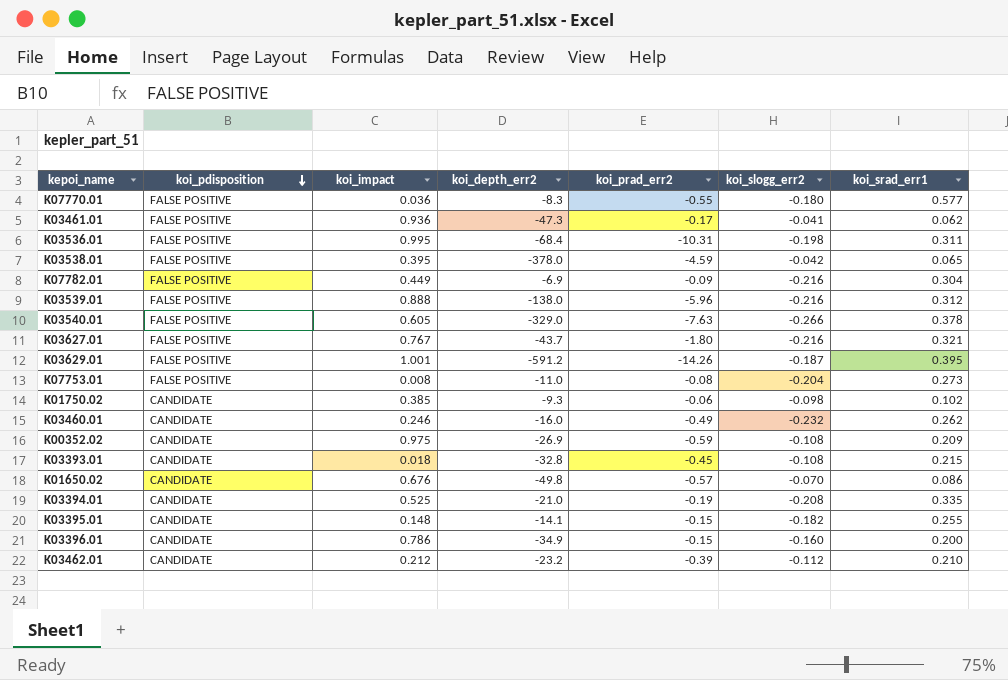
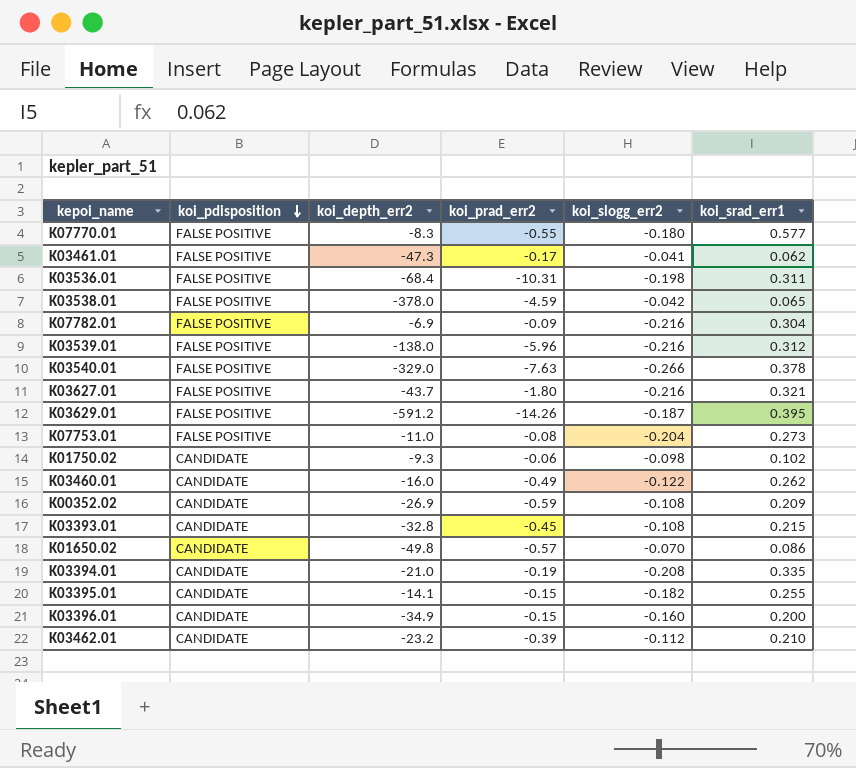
column koi_impact | position: 3 -> none
K03460.01 | koi_slogg_err2: -0.232 -> -0.122

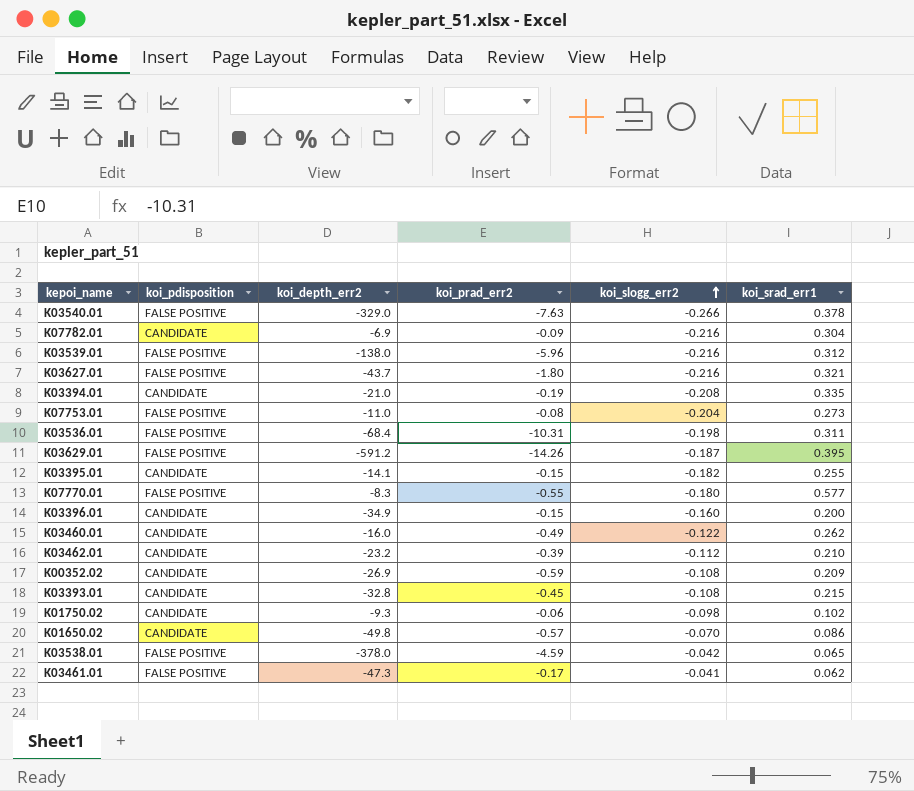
row order: koi_pdisposition descending -> koi_slogg_err2 ascending
K07782.01 | koi_pdisposition: FALSE POSITIVE -> CANDIDATE

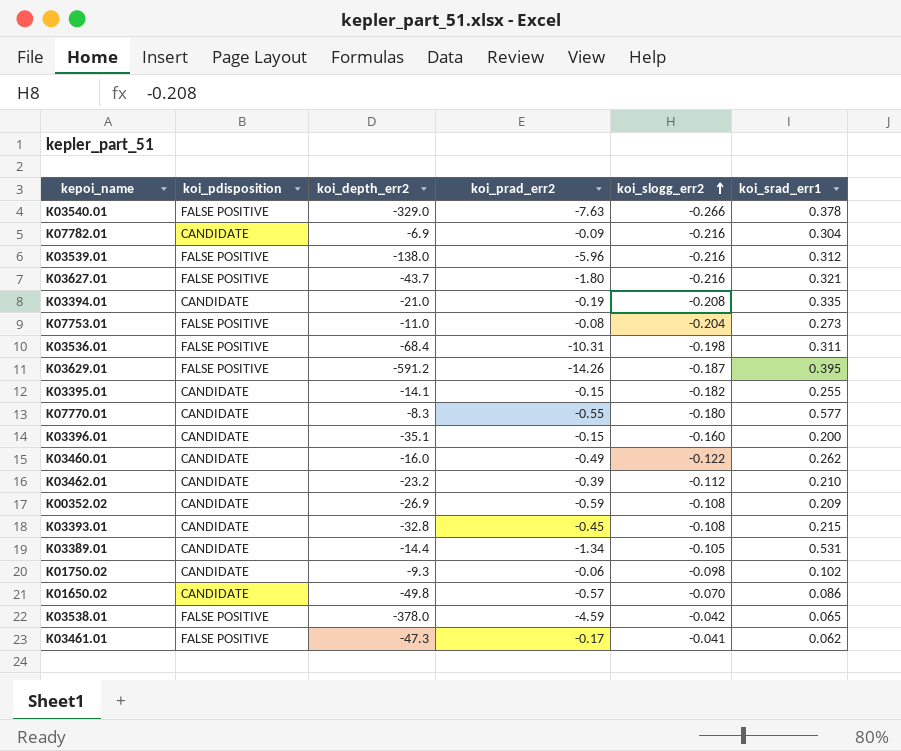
K07770.01 | koi_pdisposition: FALSE POSITIVE -> CANDIDATE
K03396.01 | koi_depth_err2: -34.9 -> -35.1
row K03389.01: none -> CANDIDATE | -14.4 | -1.34 | -0.105 | 0.531

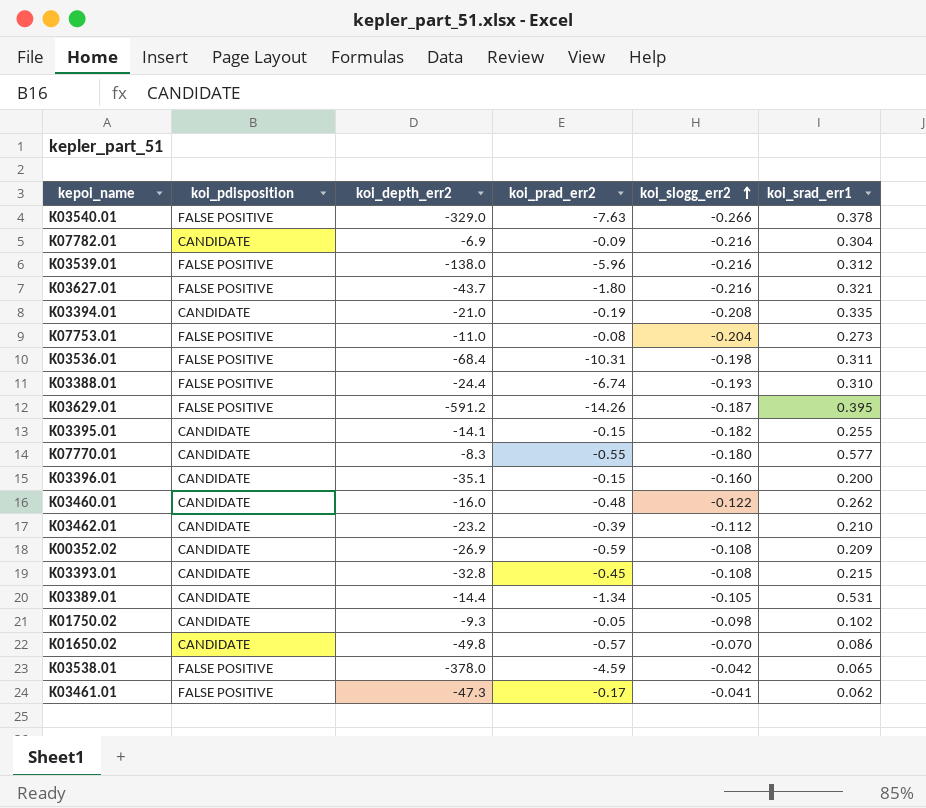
row K03388.01: none -> FALSE POSITIVE | -24.4 | -6.74 | -0.193 | 0.310
K03460.01 | koi_prad_err2: -0.49 -> -0.48
K01750.02 | koi_prad_err2: -0.06 -> -0.05

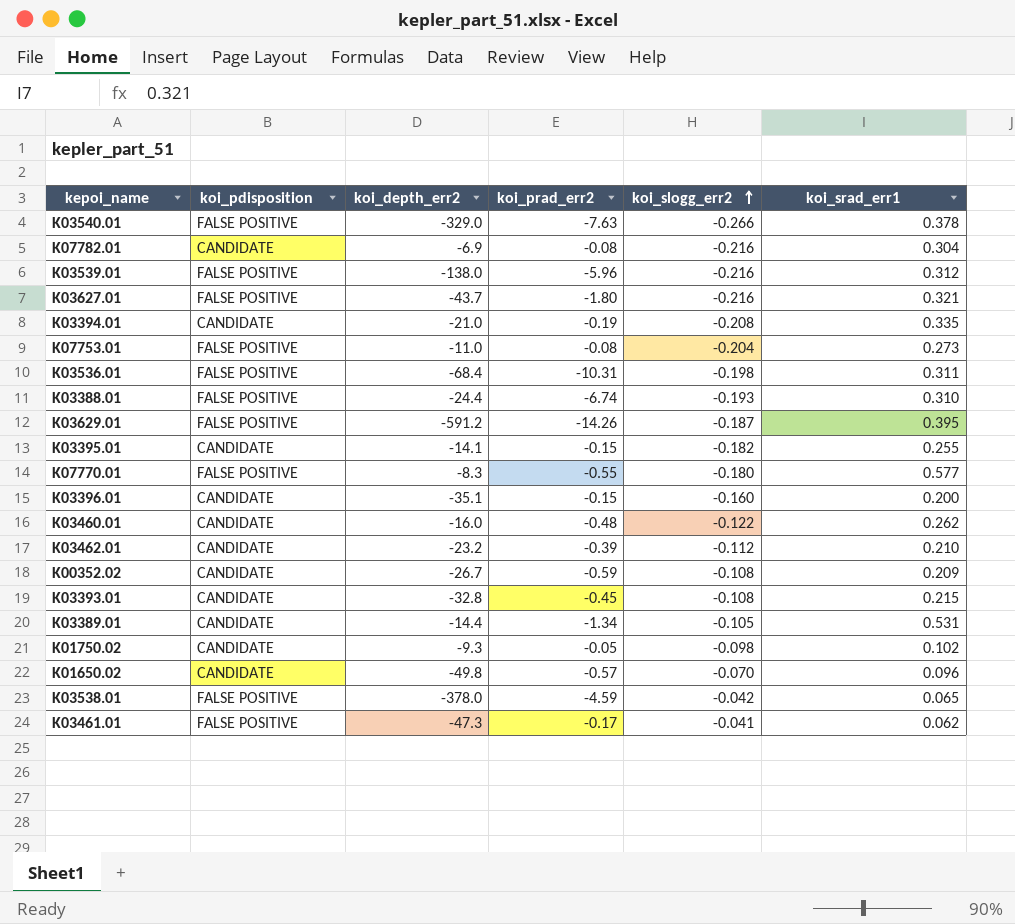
K07782.01 | koi_prad_err2: -0.09 -> -0.08
K07770.01 | koi_pdisposition: CANDIDATE -> FALSE POSITIVE
K00352.02 | koi_depth_err2: -26.9 -> -26.7
K01650.02 | koi_srad_err1: 0.086 -> 0.096

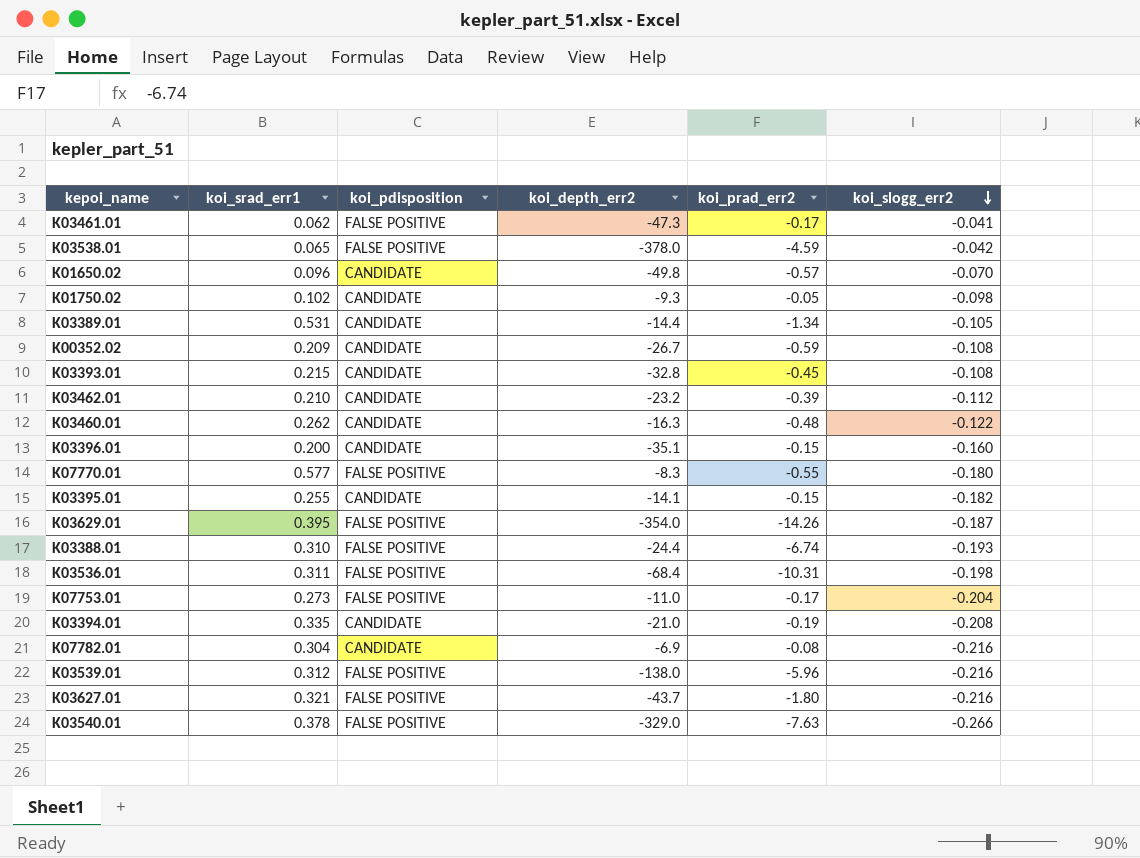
row order: koi_slogg_err2 ascending -> koi_slogg_err2 descending
column koi_srad_err1 | position: 6 -> 2
K03460.01 | koi_depth_err2: -16.0 -> -16.3
K03629.01 | koi_depth_err2: -591.2 -> -354.0
K07753.01 | koi_prad_err2: -0.08 -> -0.17

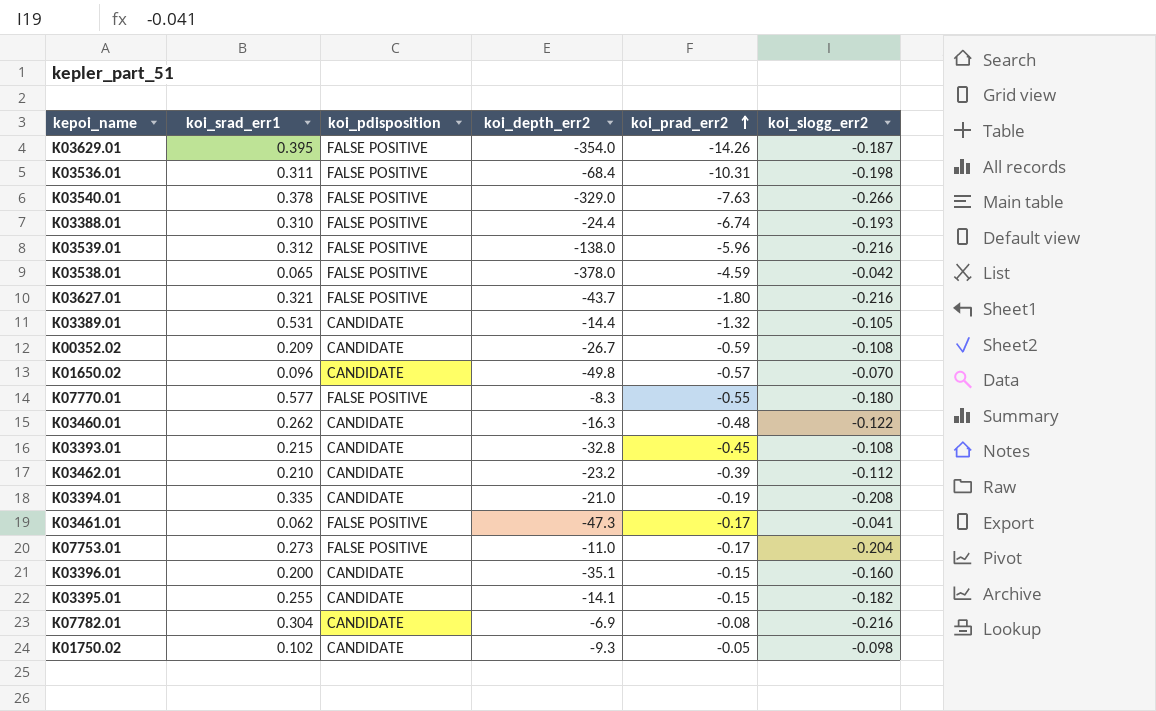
row order: koi_slogg_err2 descending -> koi_prad_err2 ascending
K03389.01 | koi_prad_err2: -1.34 -> -1.32

